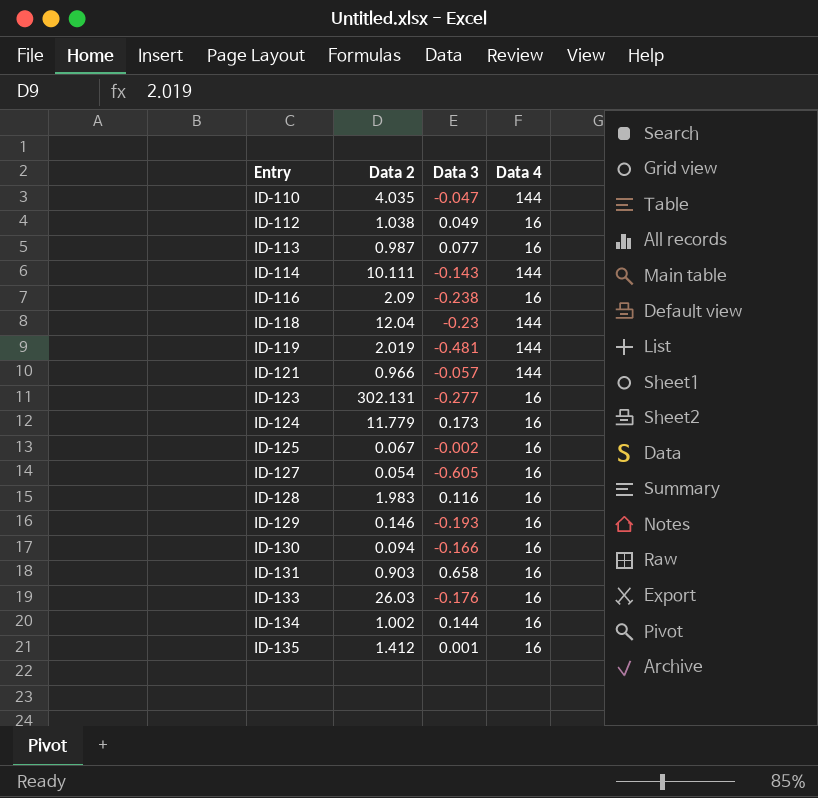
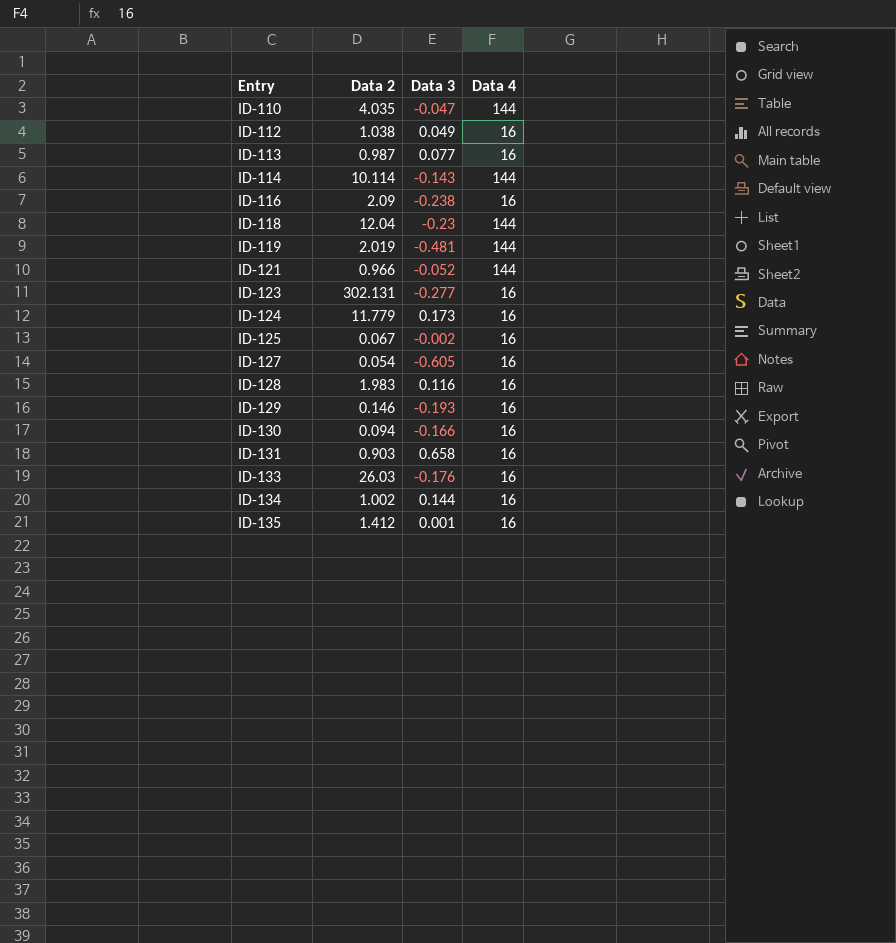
ID-114 | Data 2: 10.111 -> 10.114
ID-121 | Data 3: -0.057 -> -0.052

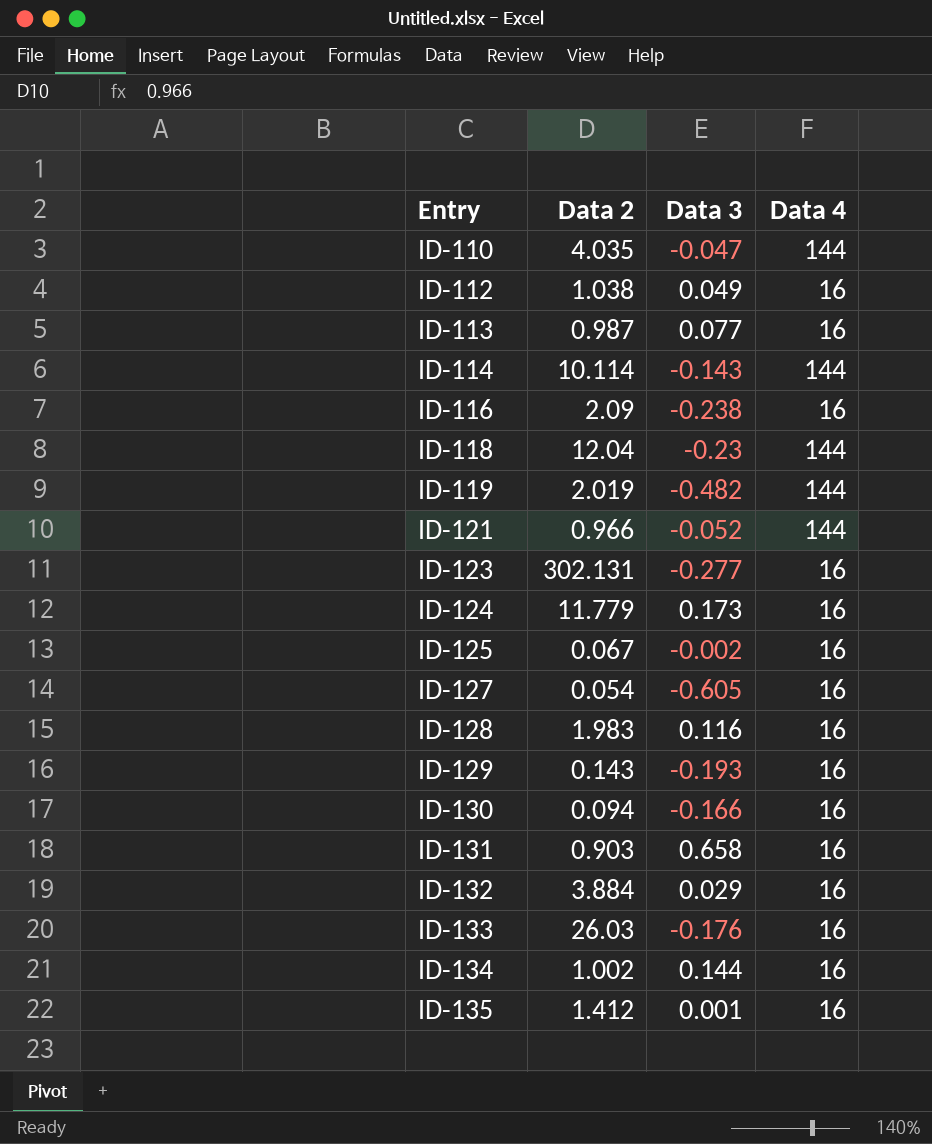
ID-119 | Data 3: -0.481 -> -0.482
ID-129 | Data 2: 0.146 -> 0.143
row ID-132: none -> 3.884 | 0.029 | 16

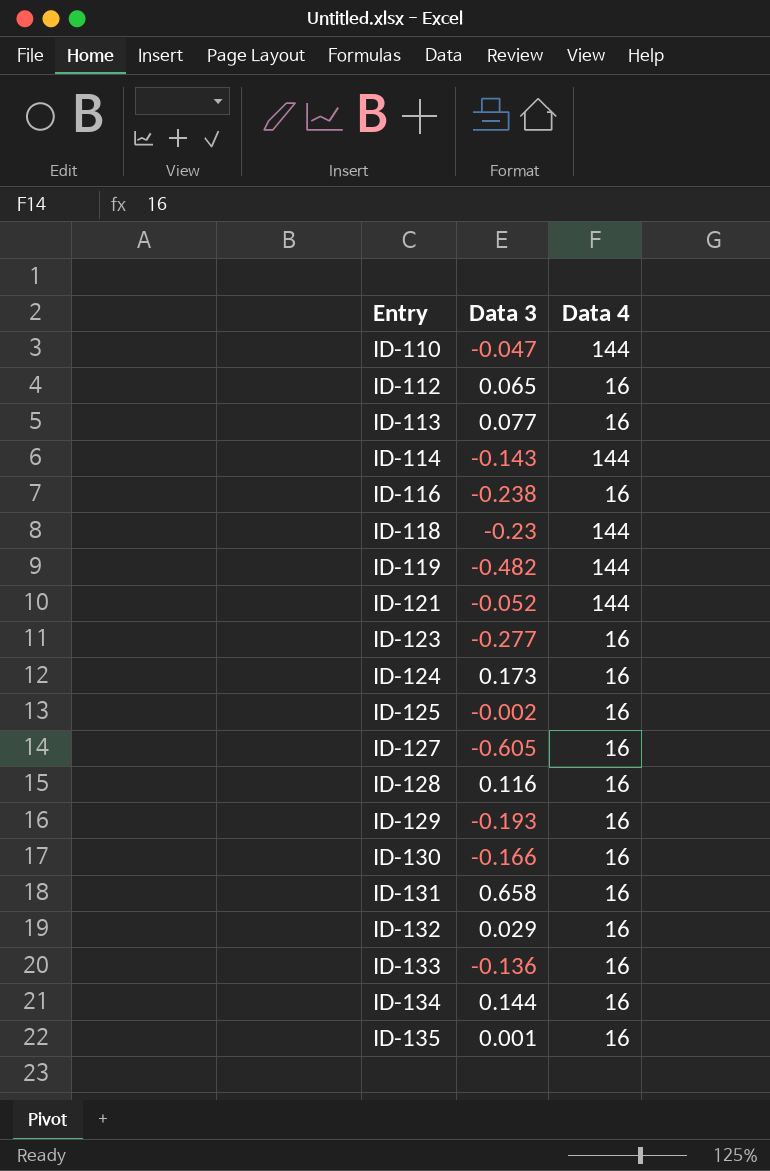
column Data 2 | position: 2 -> none
ID-112 | Data 3: 0.049 -> 0.065
ID-133 | Data 3: -0.176 -> -0.136

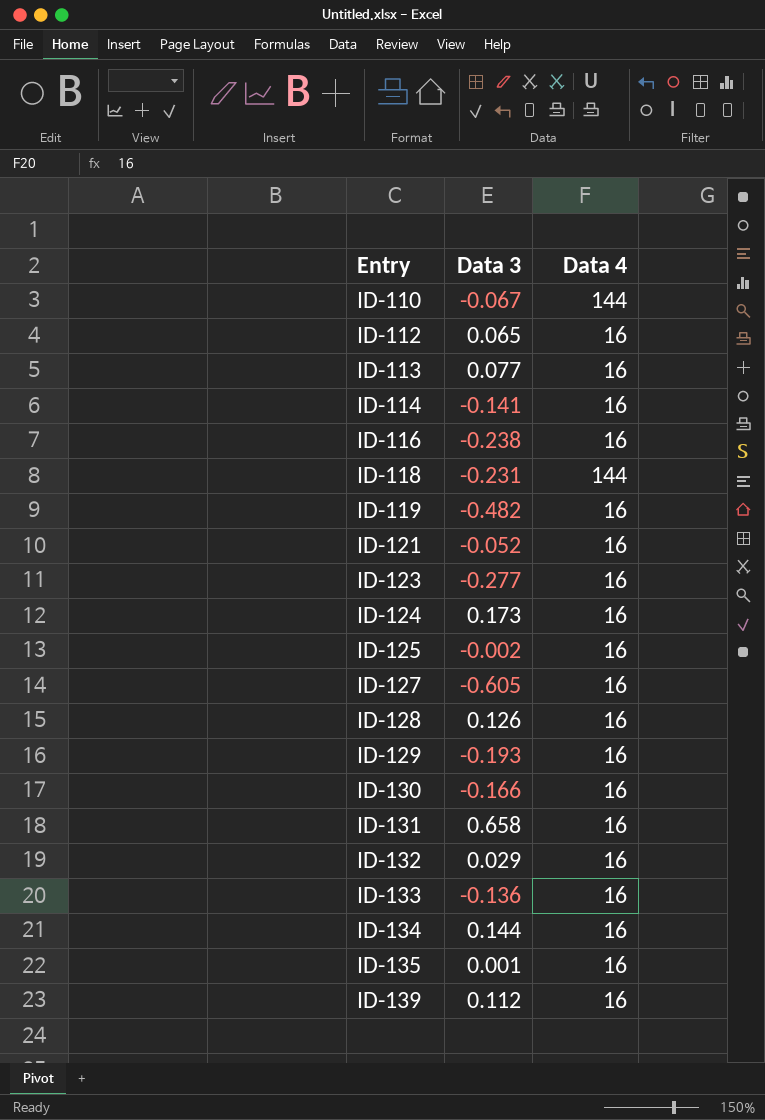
ID-110 | Data 3: -0.047 -> -0.067
ID-114 | Data 3: -0.143 -> -0.141
ID-114 | Data 4: 144 -> 16
ID-118 | Data 3: -0.23 -> -0.231
ID-119 | Data 4: 144 -> 16
ID-121 | Data 4: 144 -> 16
ID-128 | Data 3: 0.116 -> 0.126
row ID-139: none -> 0.112 | 16

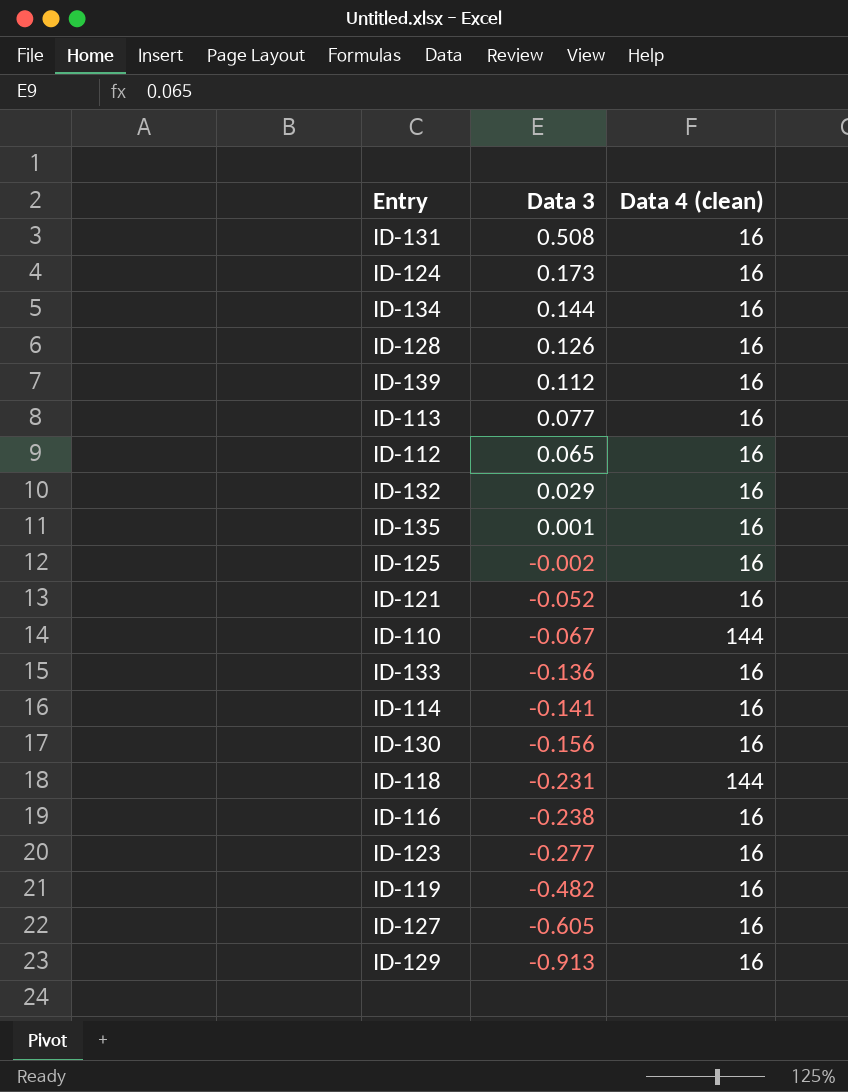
row order: Entry ascending -> Data 3 descending
column name: Data 4 -> Data 4 (clean)
ID-131 | Data 3: 0.658 -> 0.508
ID-130 | Data 3: -0.166 -> -0.156
ID-129 | Data 3: -0.193 -> -0.913

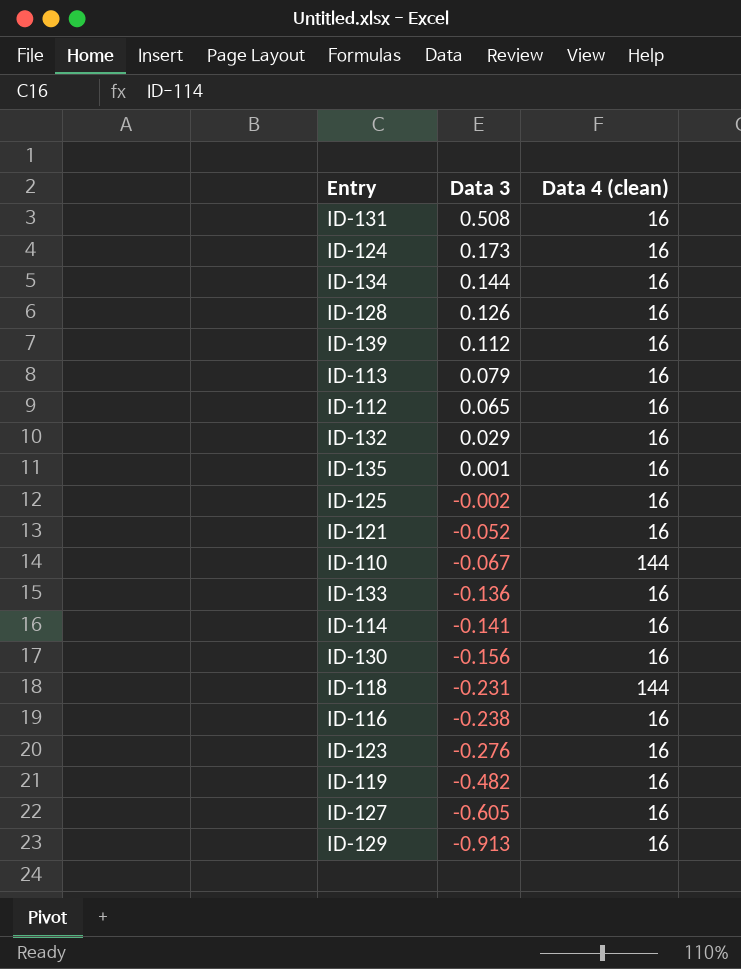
ID-113 | Data 3: 0.077 -> 0.079
ID-123 | Data 3: -0.277 -> -0.276

